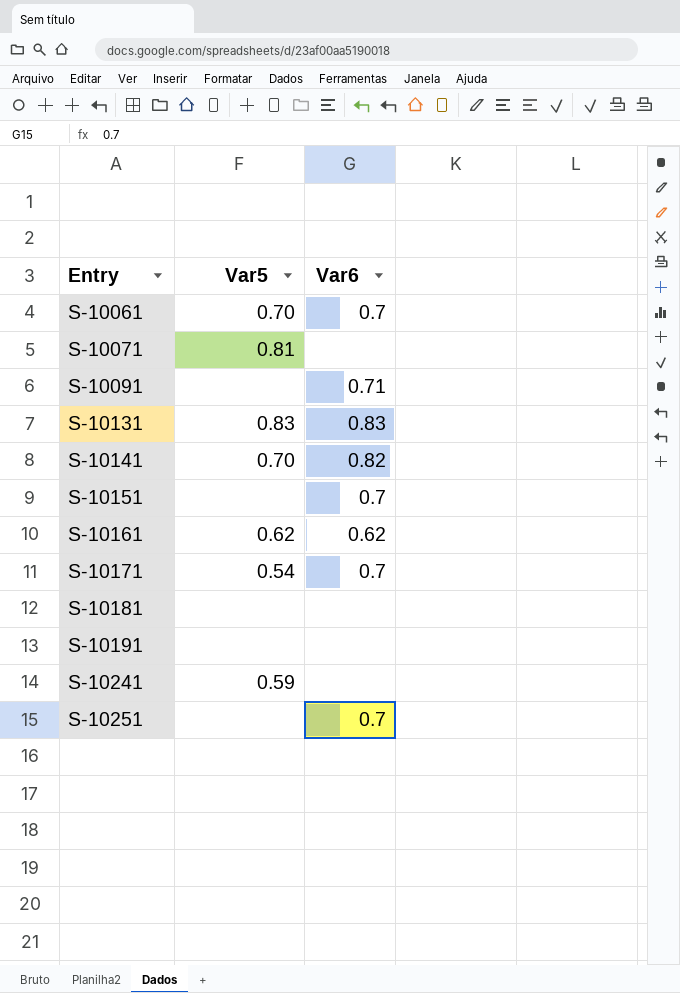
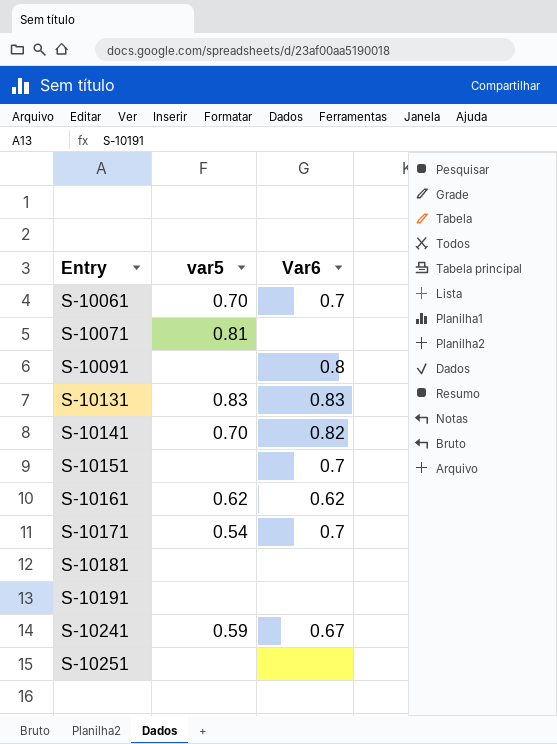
column name: Var5 -> var5
S-10091 | Var6: 0.71 -> 0.8
S-10241 | Var6: none -> 0.67
S-10251 | Var6: 0.7 -> none

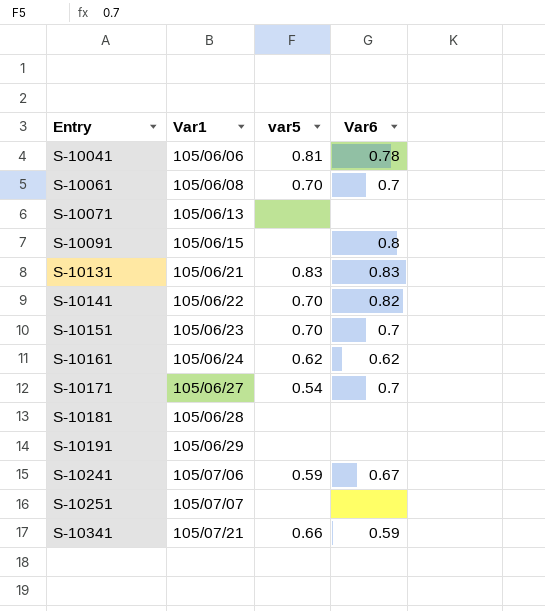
column Var1 | position: none -> 2
row S-10041: none -> 105/06/06 | 0.81 | 0.78
S-10071 | var5: 0.81 -> none
S-10151 | var5: none -> 0.70
row S-10341: none -> 105/07/21 | 0.66 | 0.59

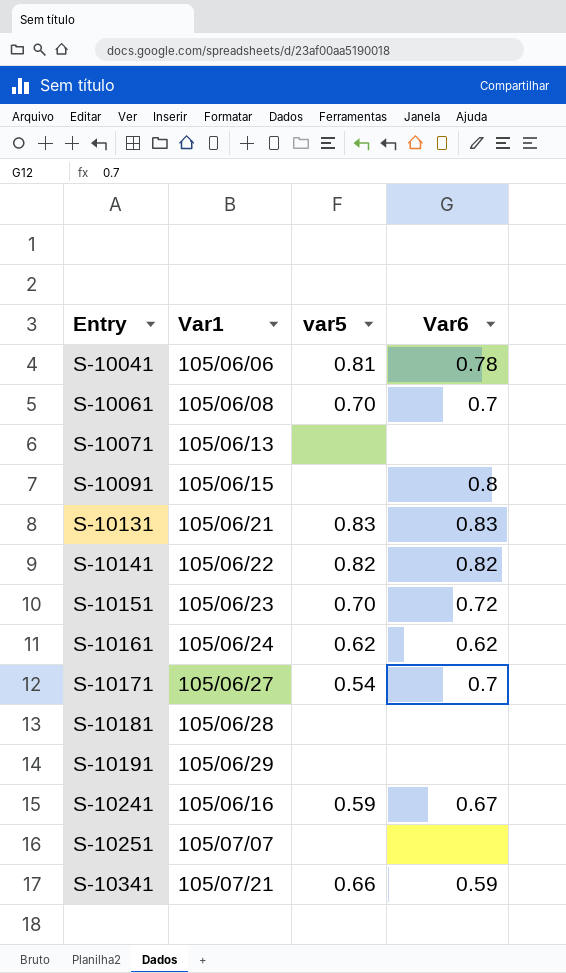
S-10141 | var5: 0.70 -> 0.82
S-10151 | Var6: 0.7 -> 0.72
S-10241 | Var1: 105/07/06 -> 105/06/16

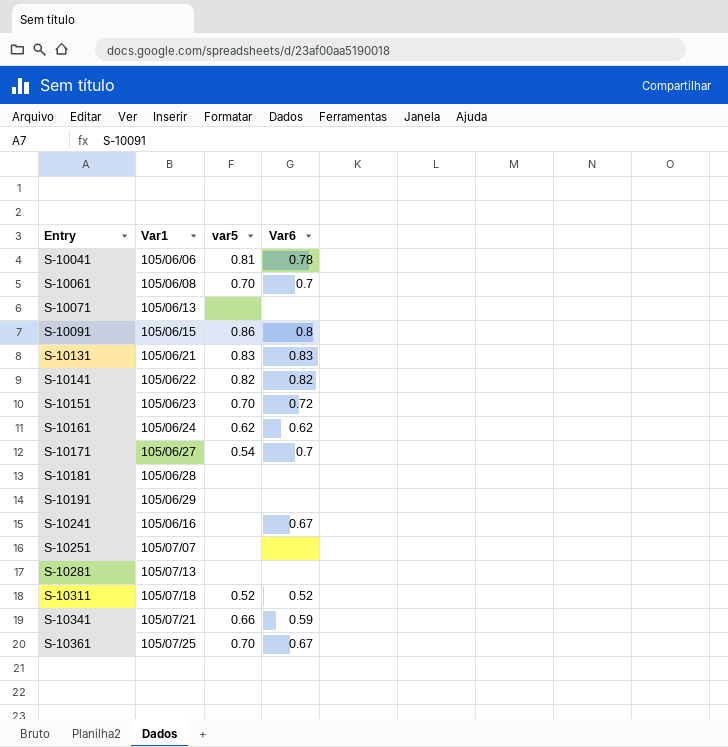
S-10091 | var5: none -> 0.86
S-10241 | var5: 0.59 -> none
row S-10281: none -> 105/07/13 | none | none
row S-10311: none -> 105/07/18 | 0.52 | 0.52
row S-10361: none -> 105/07/25 | 0.70 | 0.67

